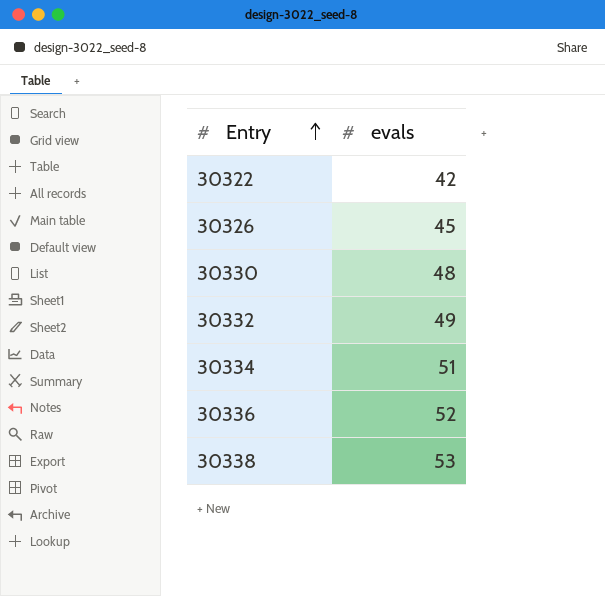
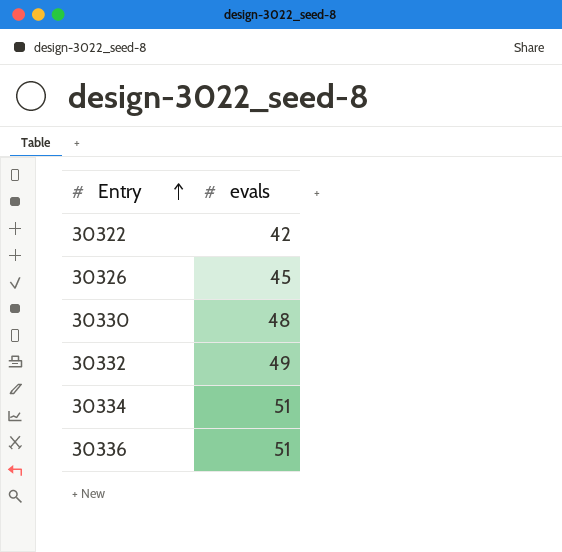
row 30338: 53 -> none
30336 | evals: 52 -> 51

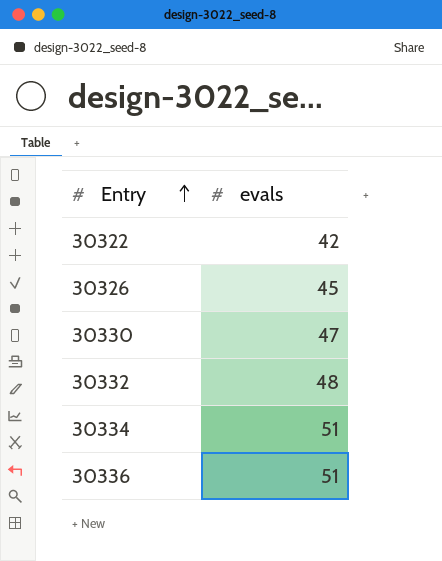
30330 | evals: 48 -> 47
30332 | evals: 49 -> 48

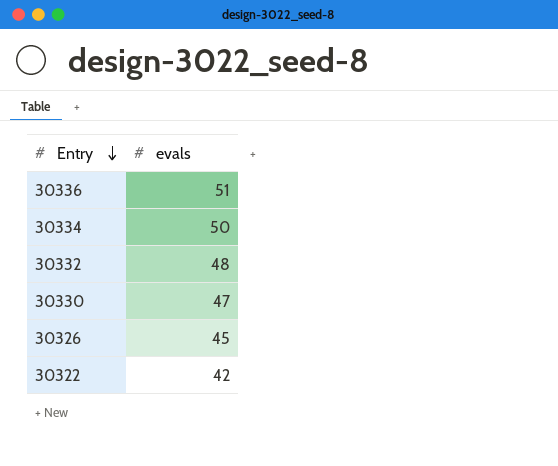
row order: Entry ascending -> Entry descending
30334 | evals: 51 -> 50

